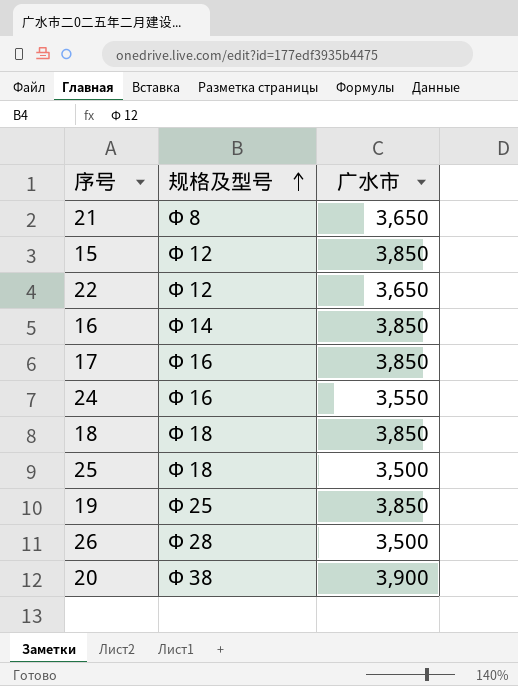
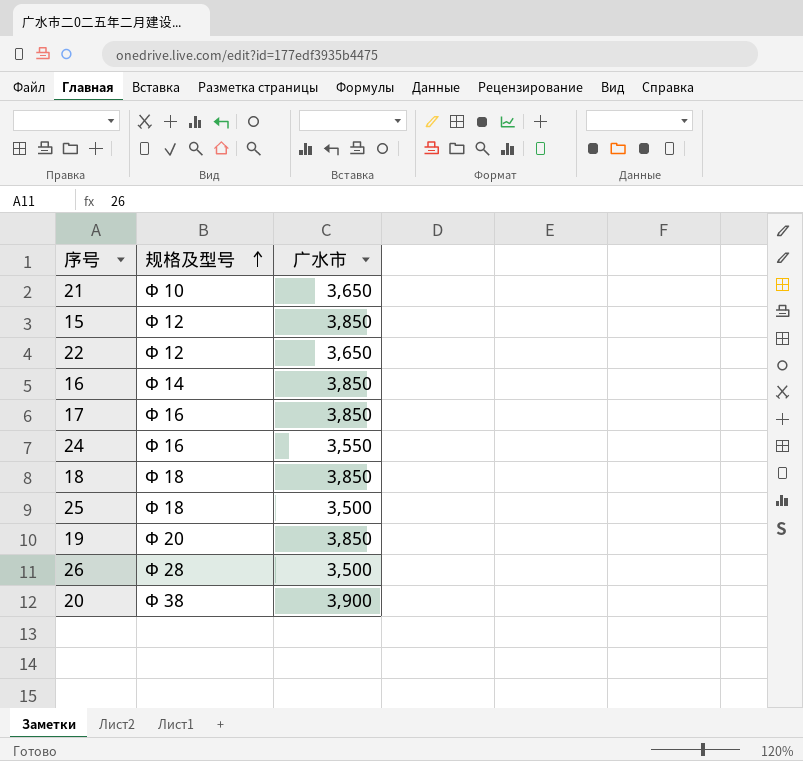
21 | 规格及型号: Φ 8 -> Φ 10
19 | 规格及型号: Φ 25 -> Φ 20

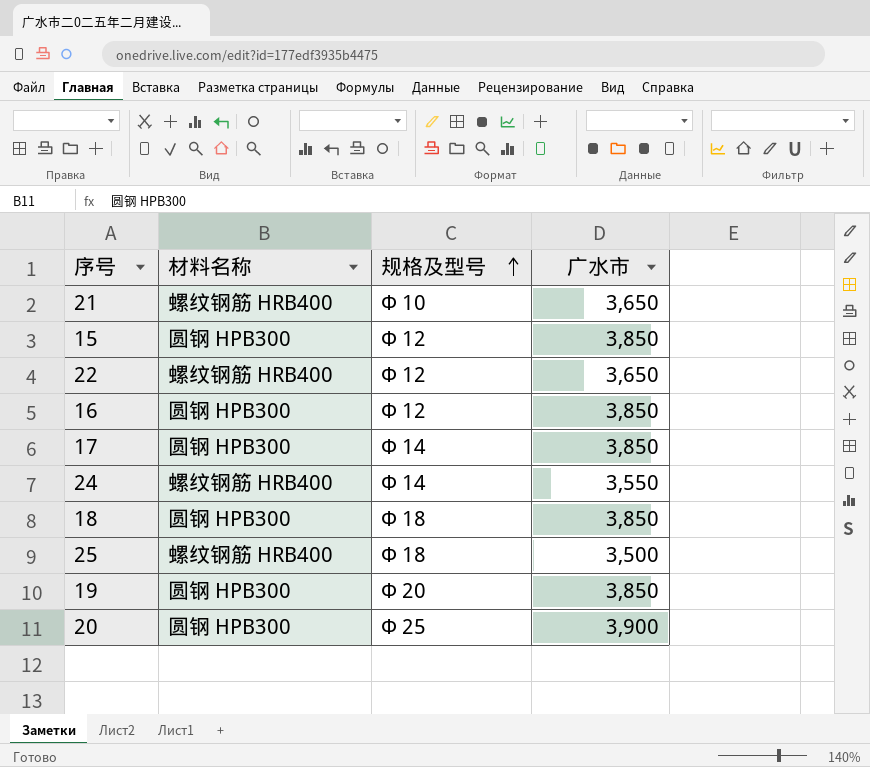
column 材料名称 | position: none -> 2
row 26: Φ 28 | 3,500 -> none
16 | 规格及型号: Φ 14 -> Φ 12
17 | 规格及型号: Φ 16 -> Φ 14
24 | 规格及型号: Φ 16 -> Φ 14
20 | 规格及型号: Φ 38 -> Φ 25

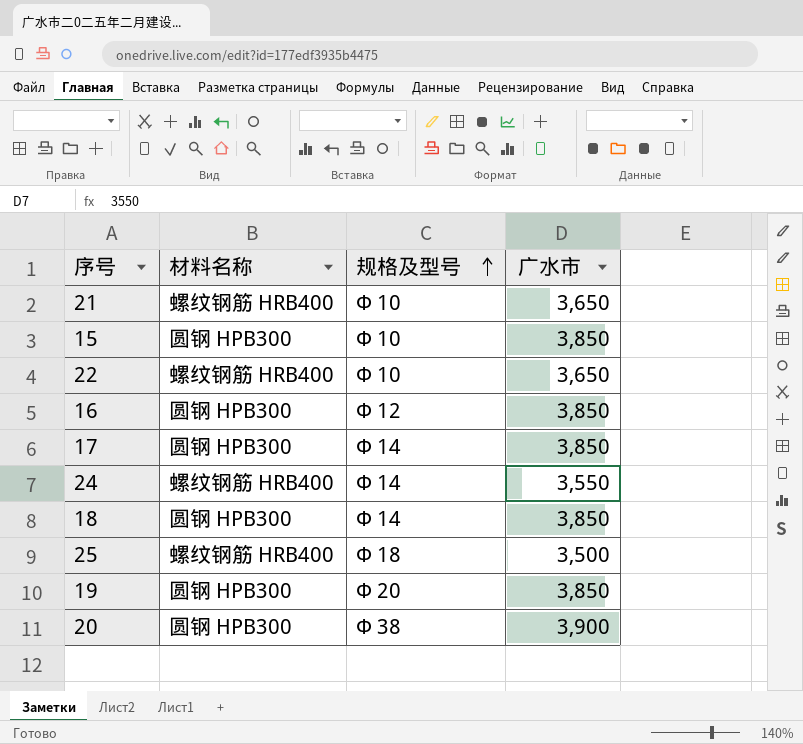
15 | 规格及型号: Φ 12 -> Φ 10
22 | 规格及型号: Φ 12 -> Φ 10
18 | 规格及型号: Φ 18 -> Φ 14
20 | 规格及型号: Φ 25 -> Φ 38

